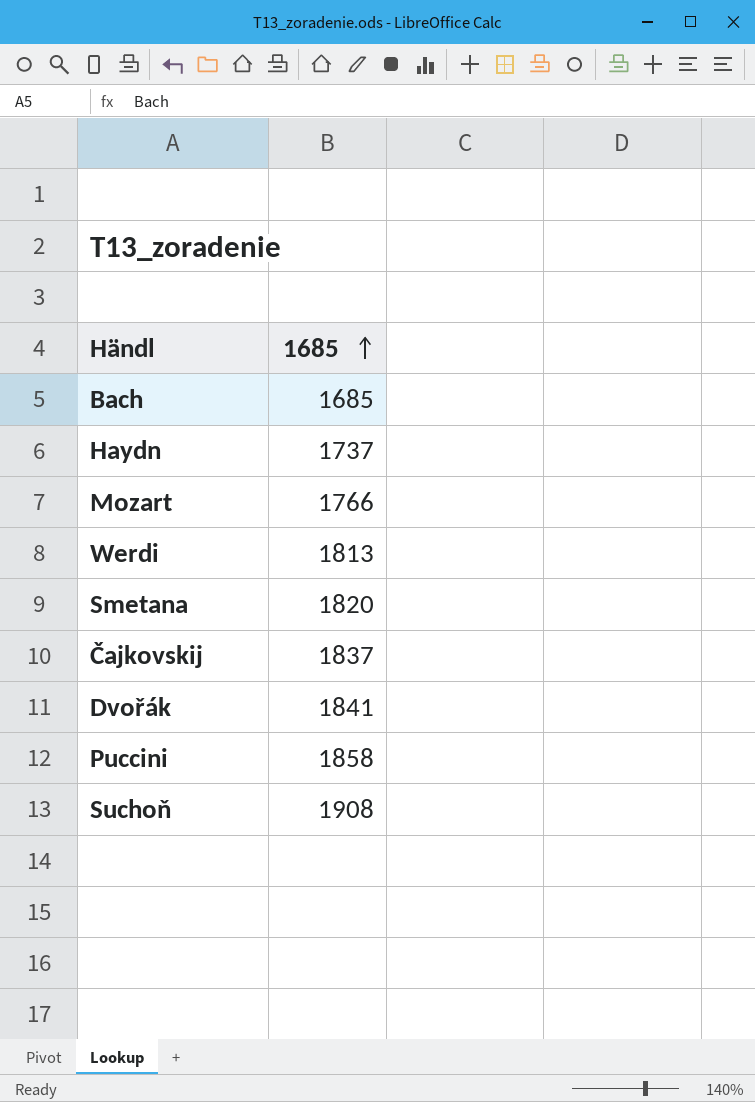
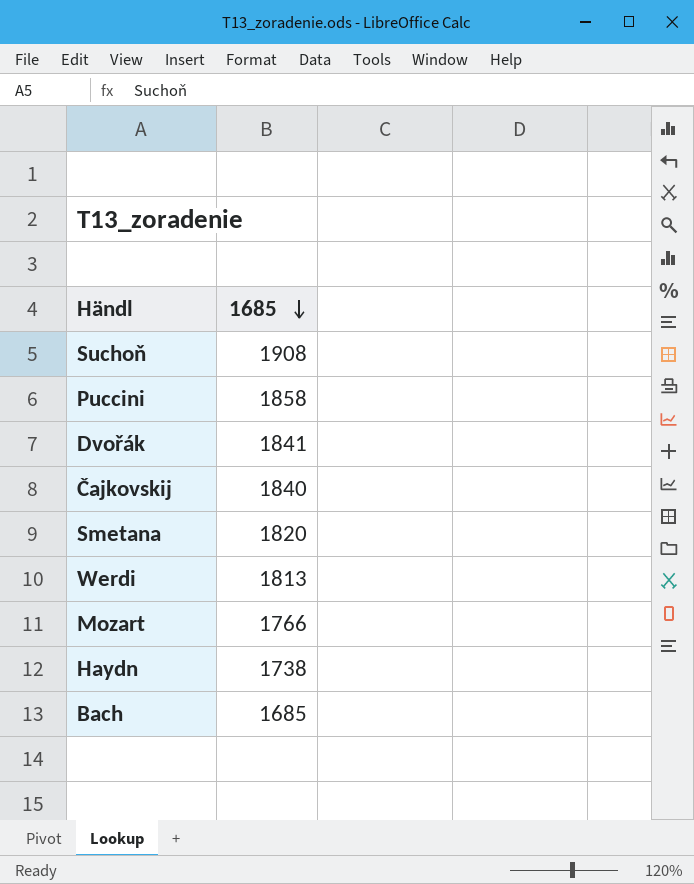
row order: 1685 ascending -> 1685 descending
Čajkovskij | 1685: 1837 -> 1840
Haydn | 1685: 1737 -> 1738

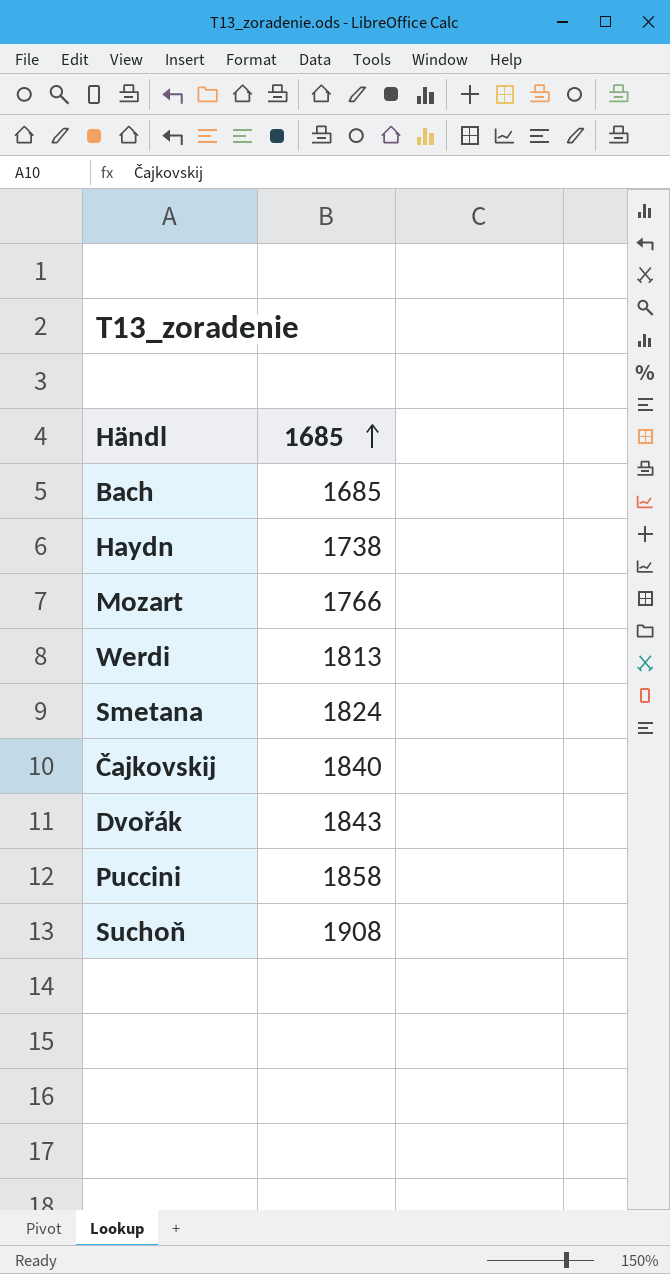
row order: 1685 descending -> 1685 ascending
Smetana | 1685: 1820 -> 1824
Dvořák | 1685: 1841 -> 1843

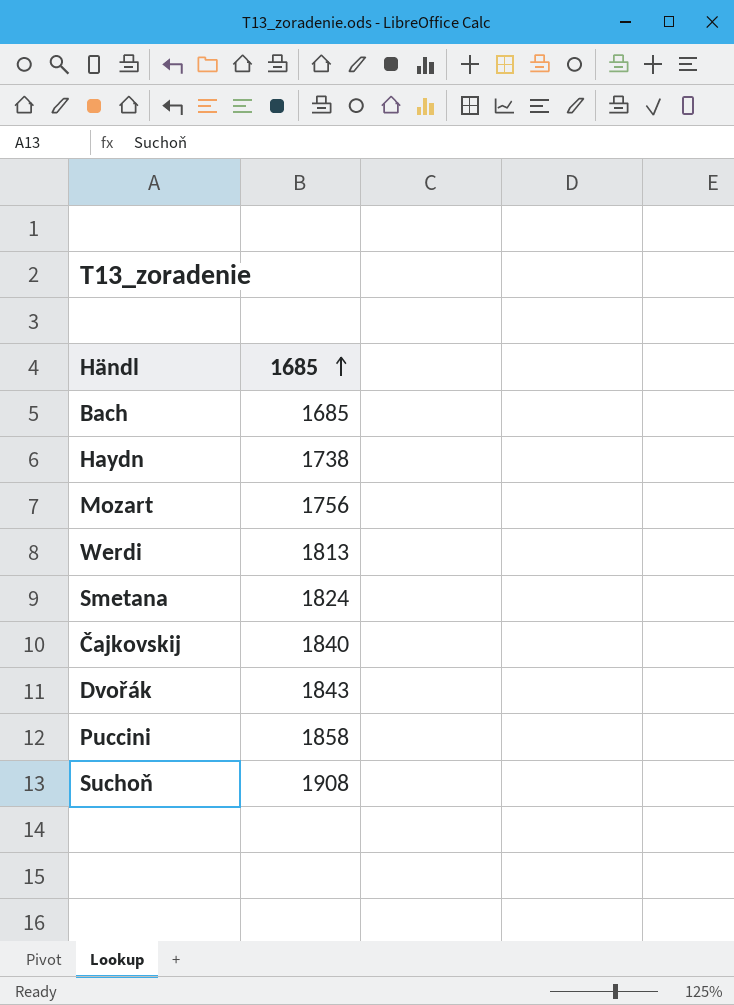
Mozart | 1685: 1766 -> 1756

